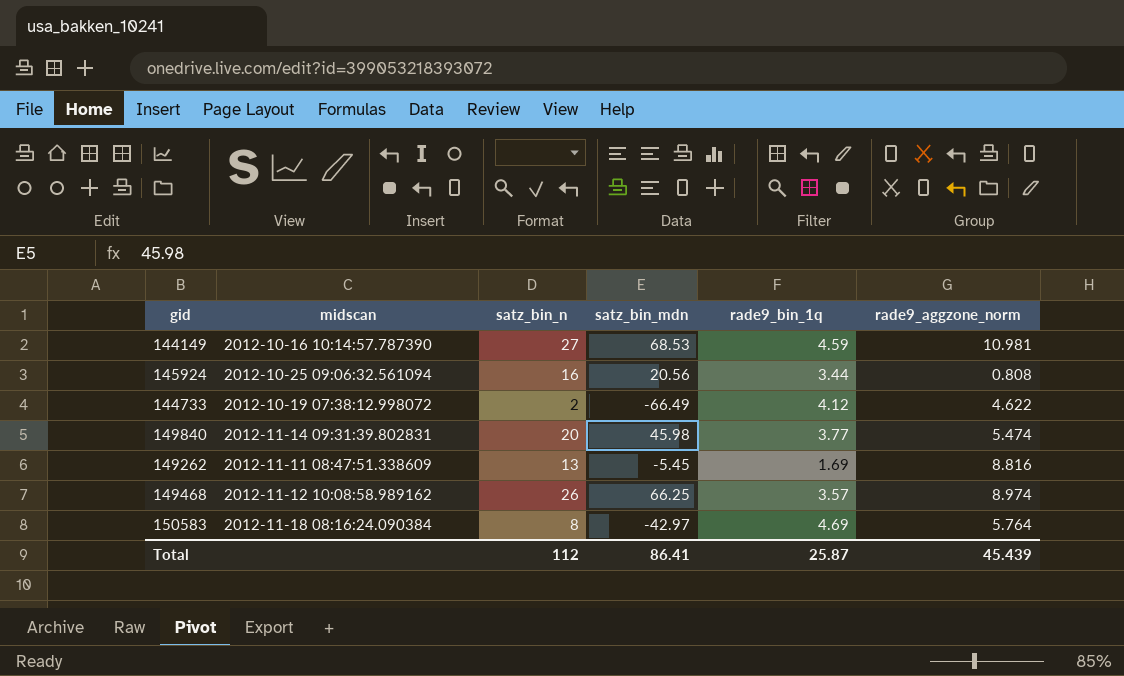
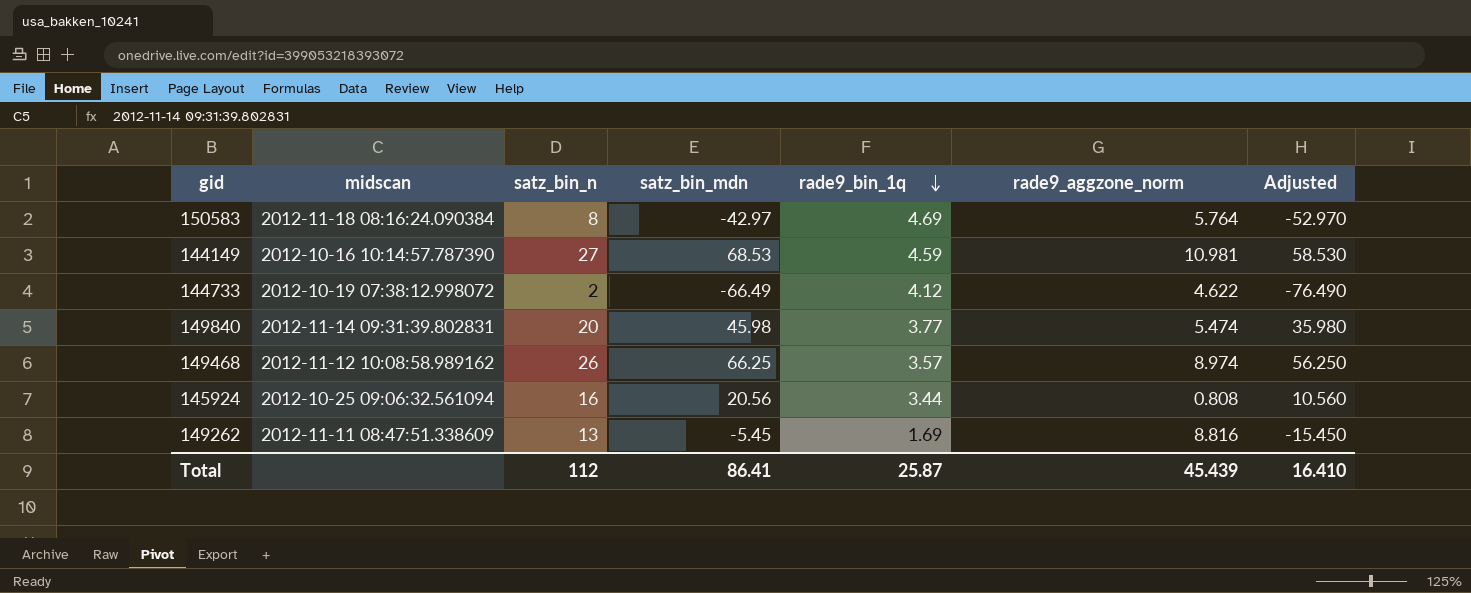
row order: none -> rade9_bin_1q descending
column Adjusted | formula: none -> [satz_bin_mdn] - 10

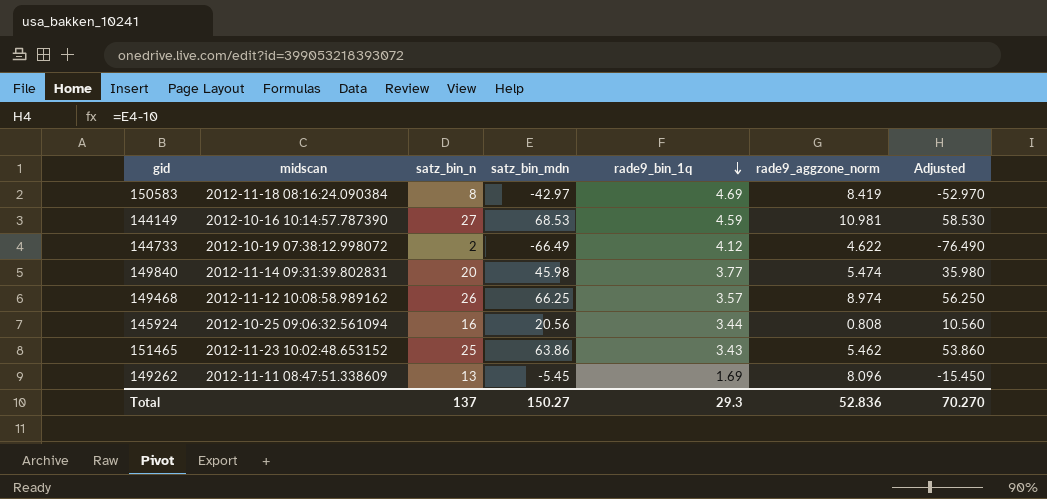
150583 | rade9_aggzone_norm: 5.764 -> 8.419
row 151465: none -> 2012-11-23 10:02:48.653152 | 25 | 63.86 | 3.43 | 5.462 | 53.860
149262 | rade9_aggzone_norm: 8.816 -> 8.096
Total | satz_bin_n: 112 -> 137
Total | satz_bin_mdn: 86.41 -> 150.27
Total | rade9_bin_1q: 25.87 -> 29.3
Total | rade9_aggzone_norm: 45.439 -> 52.836
Total | Adjusted: 16.410 -> 70.270

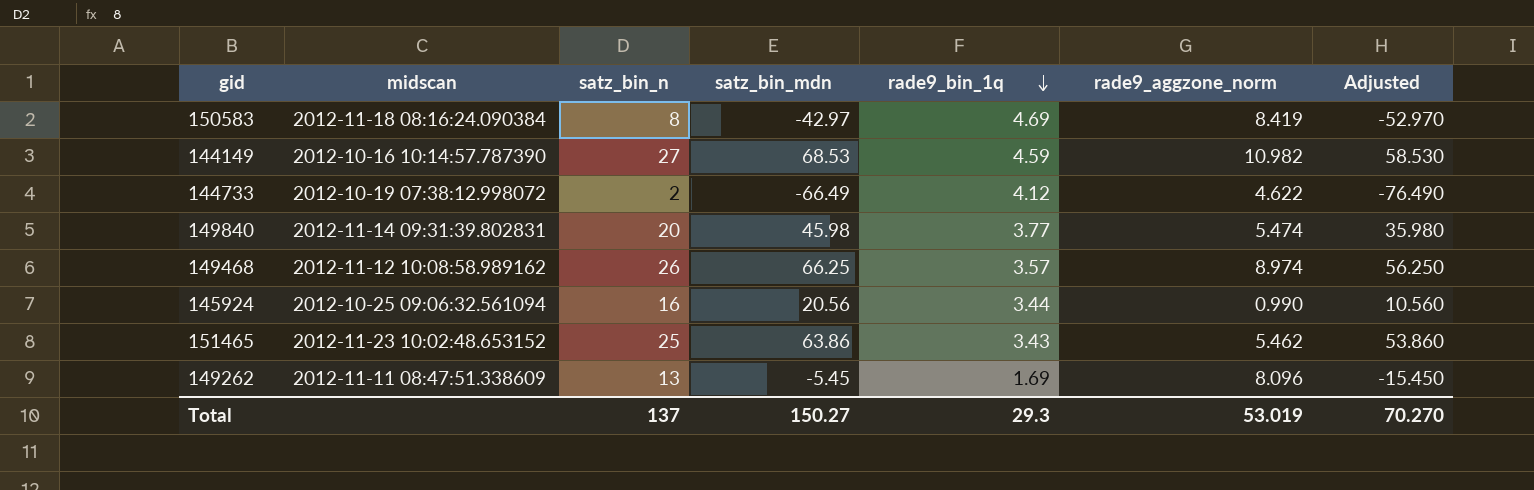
144149 | rade9_aggzone_norm: 10.981 -> 10.982
145924 | rade9_aggzone_norm: 0.808 -> 0.990
Total | rade9_aggzone_norm: 52.836 -> 53.019

